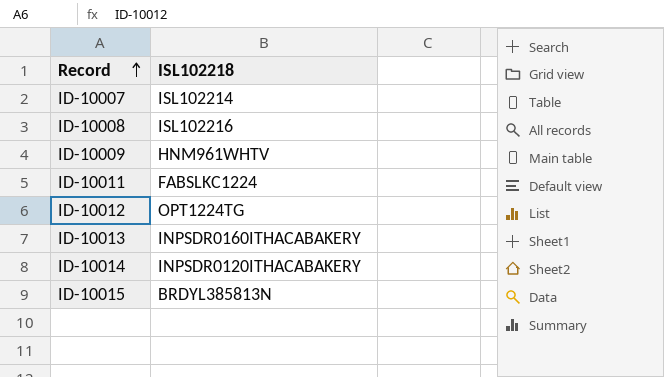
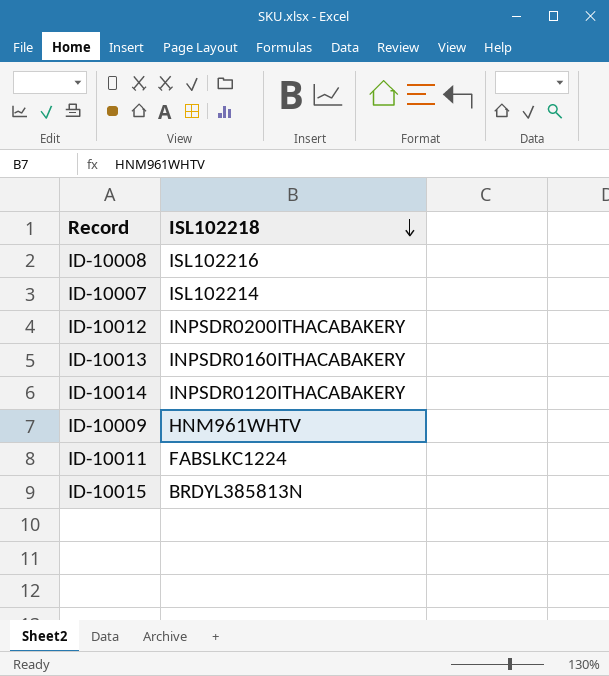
row order: Record ascending -> ISL102218 descending
ID-10012 | ISL102218: OPT1224TG -> INPSDR0200ITHACABAKERY

